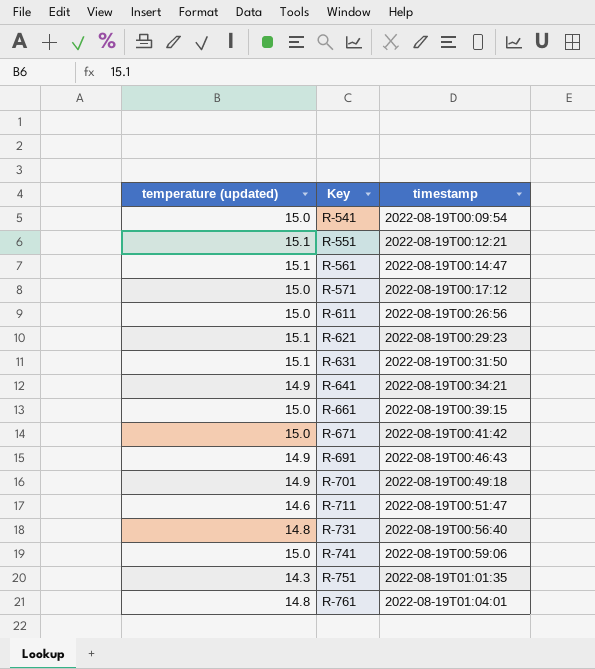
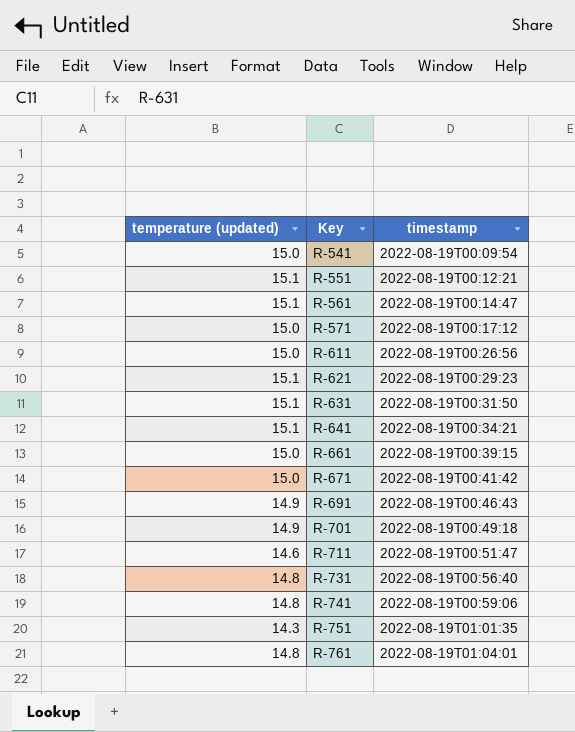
R-641 | temperature (updated): 14.9 -> 15.1
R-741 | temperature (updated): 15.0 -> 14.8

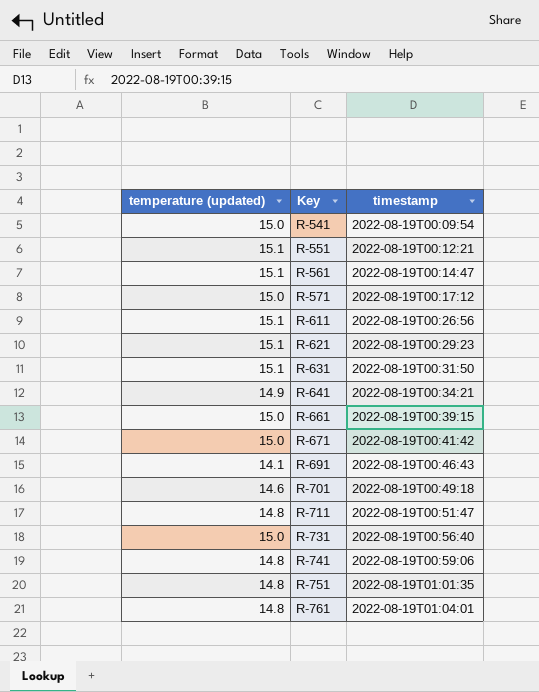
R-611 | temperature (updated): 15.0 -> 15.1
R-641 | temperature (updated): 15.1 -> 14.9
R-691 | temperature (updated): 14.9 -> 14.1
R-701 | temperature (updated): 14.9 -> 14.6
R-711 | temperature (updated): 14.6 -> 14.8
R-731 | temperature (updated): 14.8 -> 15.0
R-751 | temperature (updated): 14.3 -> 14.8

